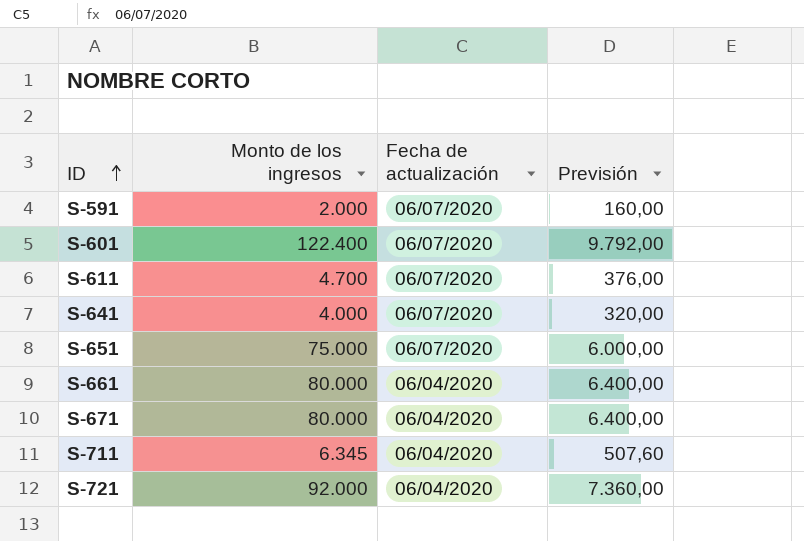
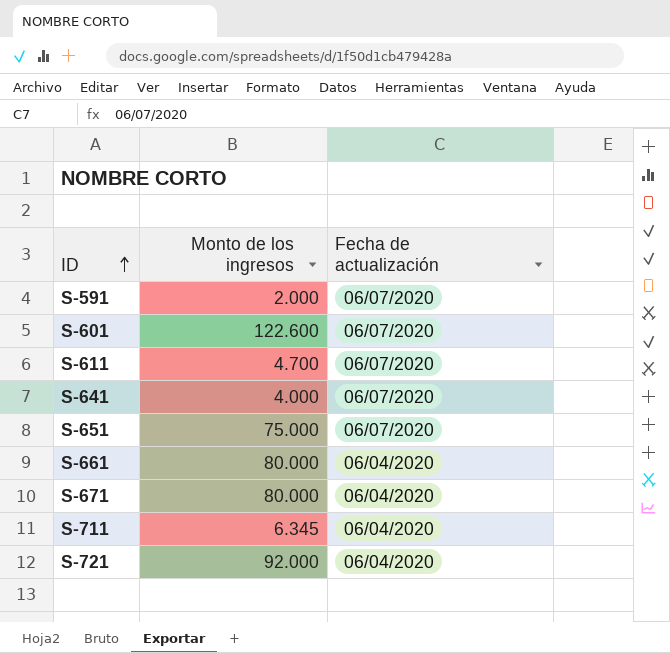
column Previsión | formula: [Monto de los ingresos] * 0,08 -> none
S-601 | Monto de los ingresos: 122.400 -> 122.600

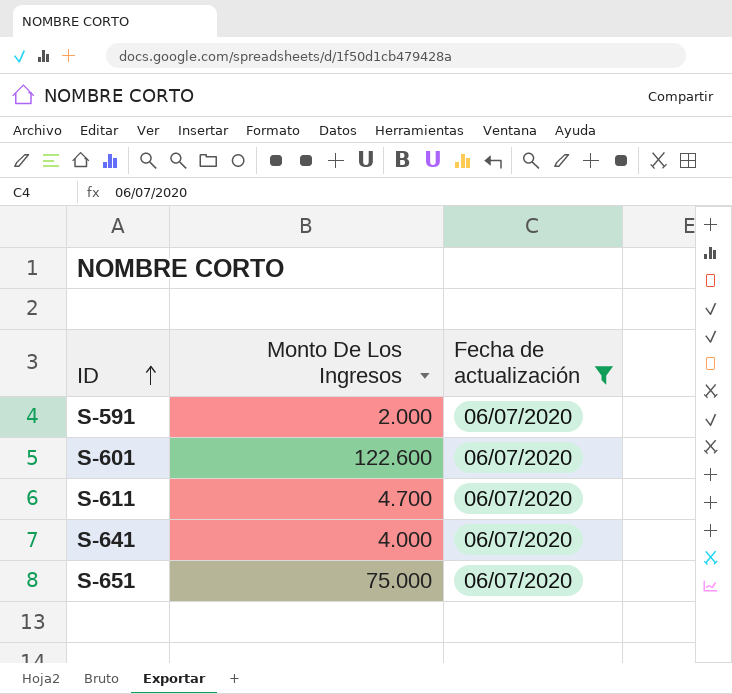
filter: none -> Fecha de actualización = 06/07/2020
column name: Monto de los ingresos -> Monto De Los Ingresos

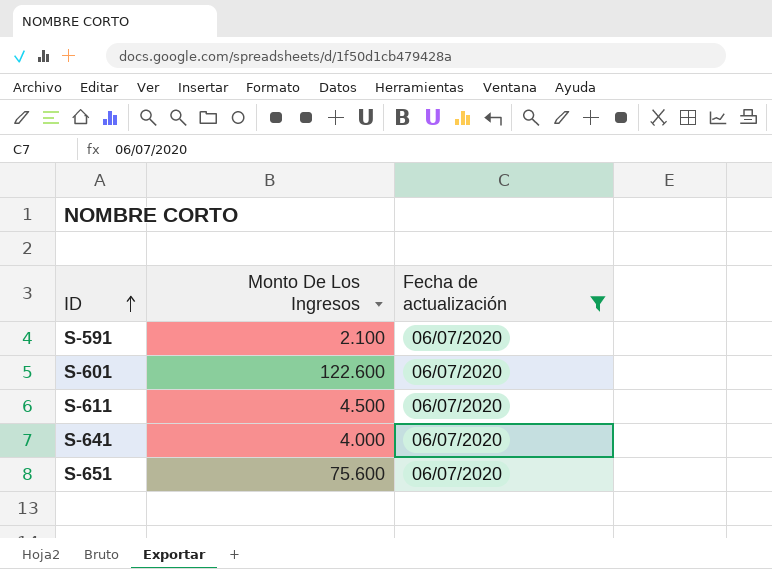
S-591 | Monto De Los Ingresos: 2.000 -> 2.100
S-611 | Monto De Los Ingresos: 4.700 -> 4.500
S-651 | Monto De Los Ingresos: 75.000 -> 75.600

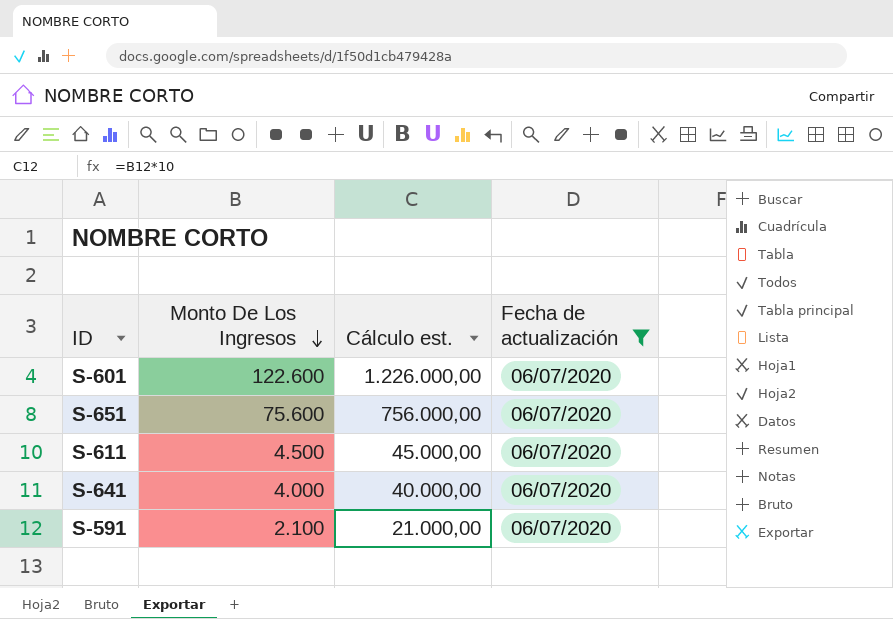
row order: ID ascending -> Monto De Los Ingresos descending
column Cálculo est. | formula: none -> [Monto De Los Ingresos] * 10

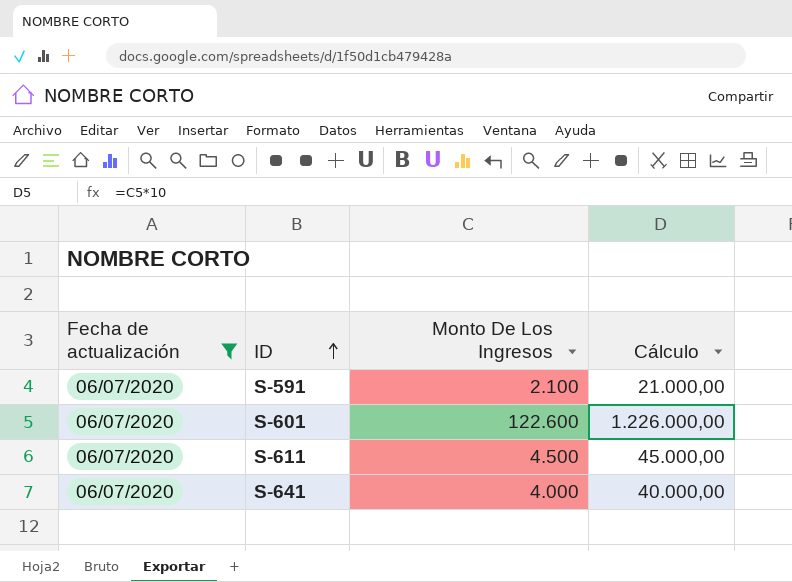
row order: Monto De Los Ingresos descending -> ID ascending
column Fecha de actualización | position: 4 -> 1
column name: Cálculo est. -> Cálculo
row S-651: 75.600 | 756.000,00 | 06/07/2020 -> none

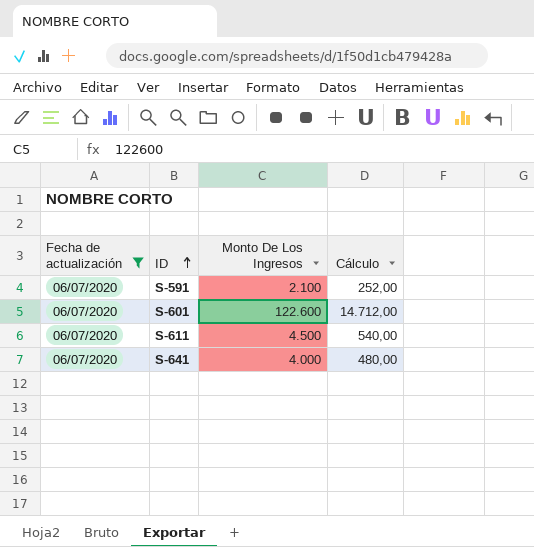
column Cálculo | formula: [Monto De Los Ingresos] * 10 -> [Monto De Los Ingresos] * 0,12

